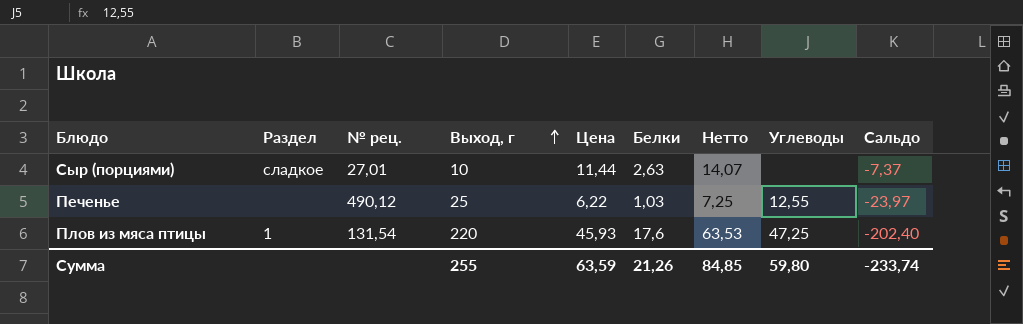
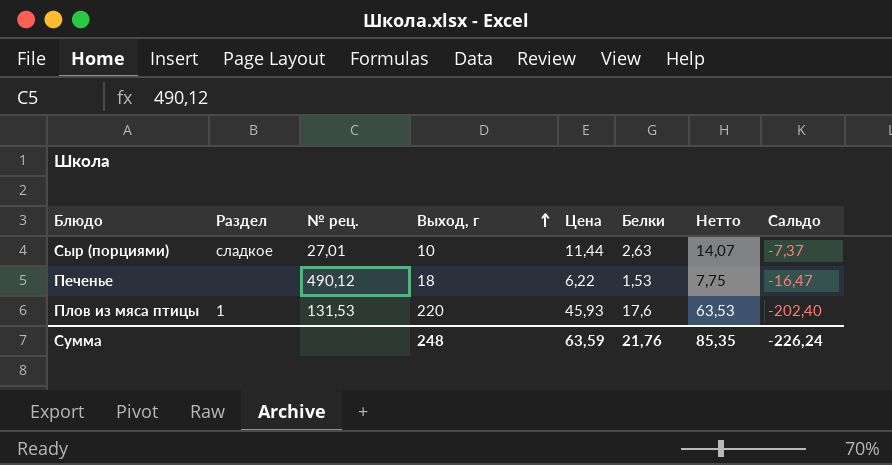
column Углеводы | position: 8 -> none
Печенье | Выход, г: 25 -> 18
Печенье | Белки: 1,03 -> 1,53
Печенье | Нетто: 7,25 -> 7,75
Печенье | Сальдо: -23,97 -> -16,47
Плов из мяса птицы | № рец.: 131,54 -> 131,53
Сумма | Выход, г: 255 -> 248
Сумма | Белки: 21,26 -> 21,76
Сумма | Нетто: 84,85 -> 85,35
Сумма | Сальдо: -233,74 -> -226,24

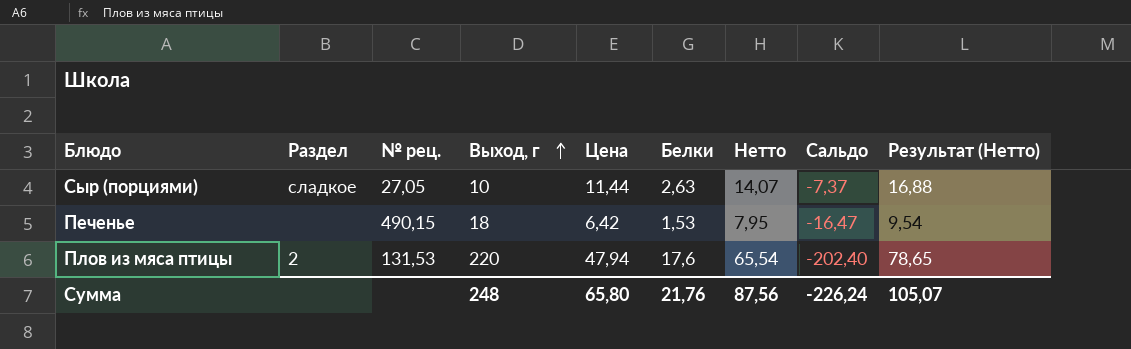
column Результат (Нетто) | formula: none -> [Нетто] * 1,2
Сыр (порциями) | № рец.: 27,01 -> 27,05
Печенье | № рец.: 490,12 -> 490,15
Печенье | Цена: 6,22 -> 6,42
Печенье | Нетто: 7,75 -> 7,95
Плов из мяса птицы | Раздел: 1 -> 2
Плов из мяса птицы | Цена: 45,93 -> 47,94
Плов из мяса птицы | Нетто: 63,53 -> 65,54
Сумма | Цена: 63,59 -> 65,80
Сумма | Нетто: 85,35 -> 87,56

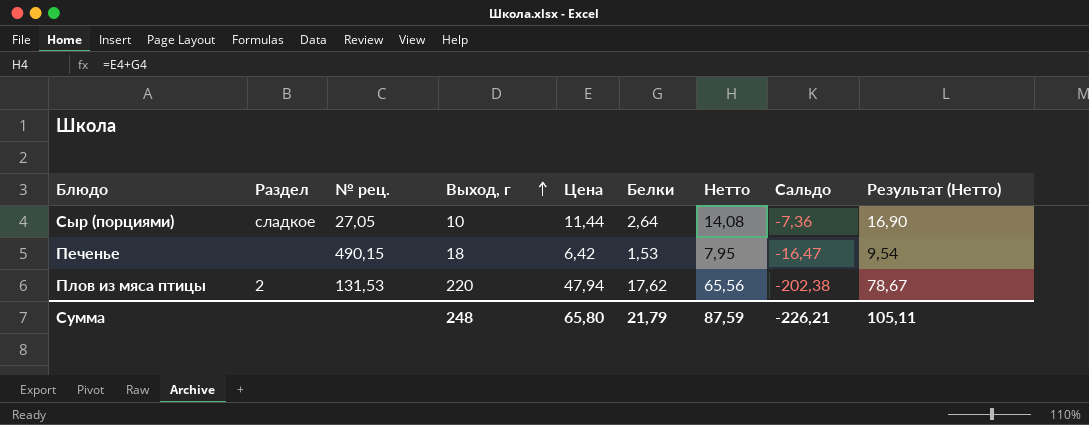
Сыр (порциями) | Белки: 2,63 -> 2,64
Сыр (порциями) | Нетто: 14,07 -> 14,08
Сыр (порциями) | Сальдо: -7,37 -> -7,36
Сыр (порциями) | Результат (Нетто): 16,88 -> 16,90
Плов из мяса птицы | Белки: 17,6 -> 17,62
Плов из мяса птицы | Нетто: 65,54 -> 65,56
Плов из мяса птицы | Сальдо: -202,40 -> -202,38
Плов из мяса птицы | Результат (Нетто): 78,65 -> 78,67
Сумма | Белки: 21,76 -> 21,79
Сумма | Нетто: 87,56 -> 87,59
Сумма | Сальдо: -226,24 -> -226,21
Сумма | Результат (Нетто): 105,07 -> 105,11

